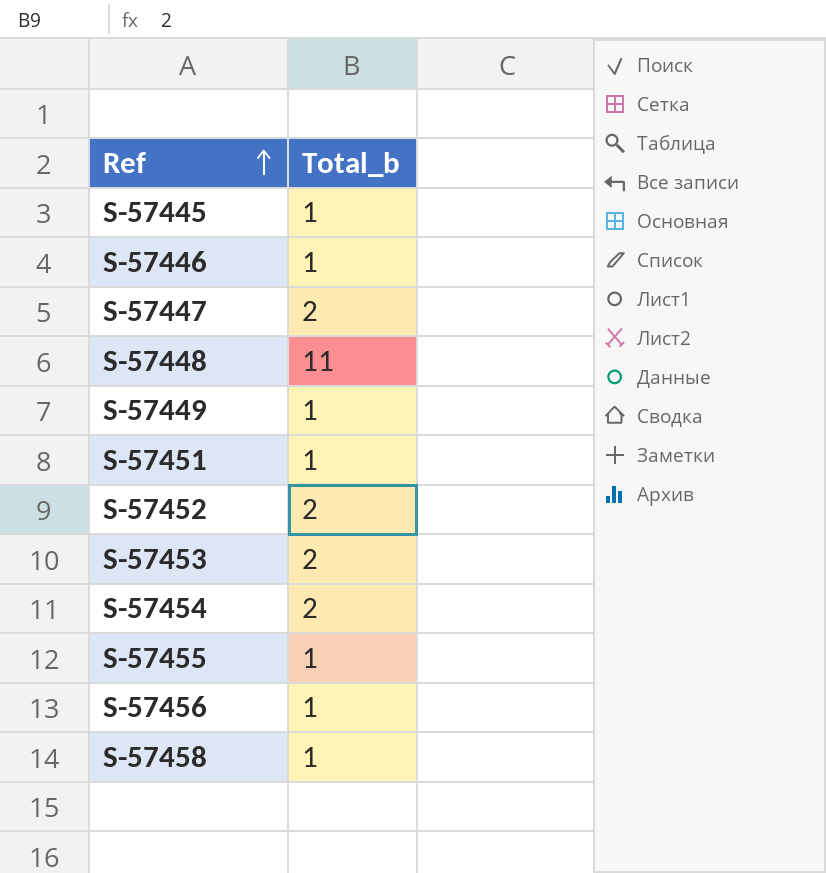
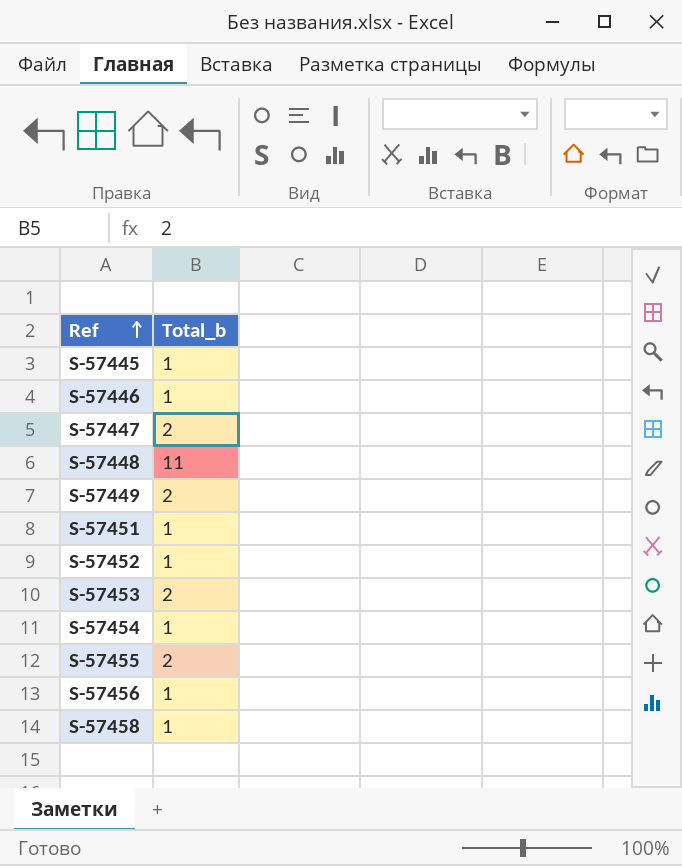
S-57449 | Total_b: 1 -> 2
S-57452 | Total_b: 2 -> 1
S-57454 | Total_b: 2 -> 1
S-57455 | Total_b: 1 -> 2

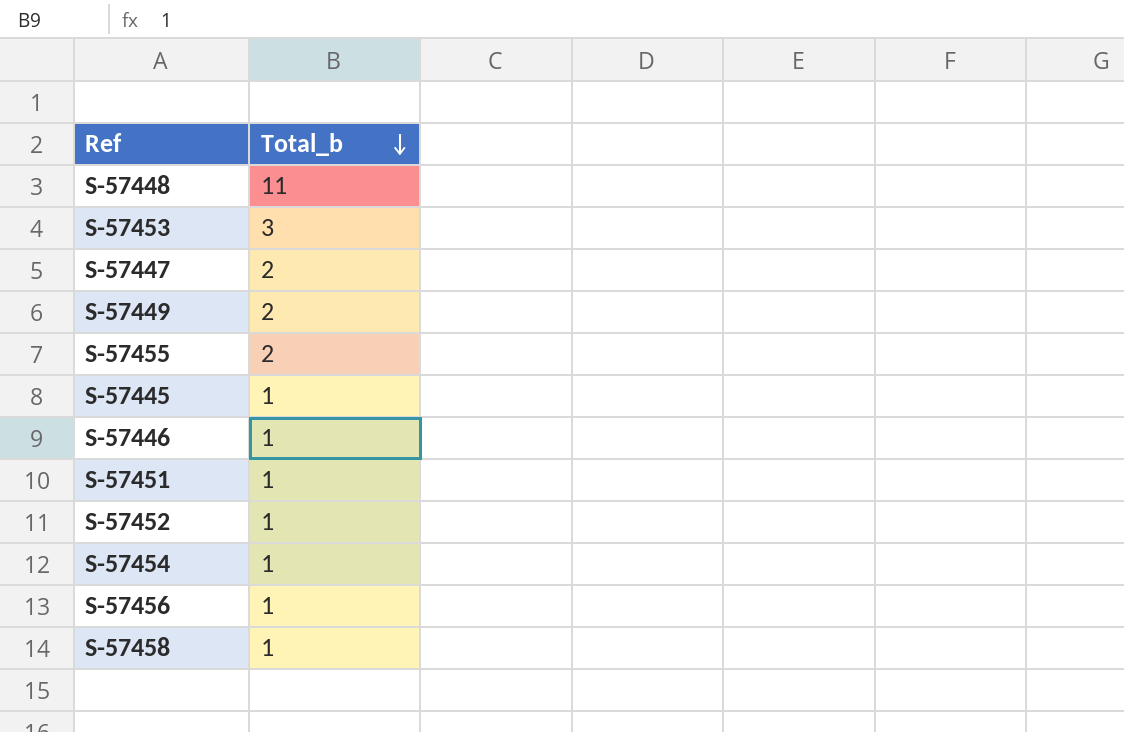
row order: Ref ascending -> Total_b descending
S-57453 | Total_b: 2 -> 3

